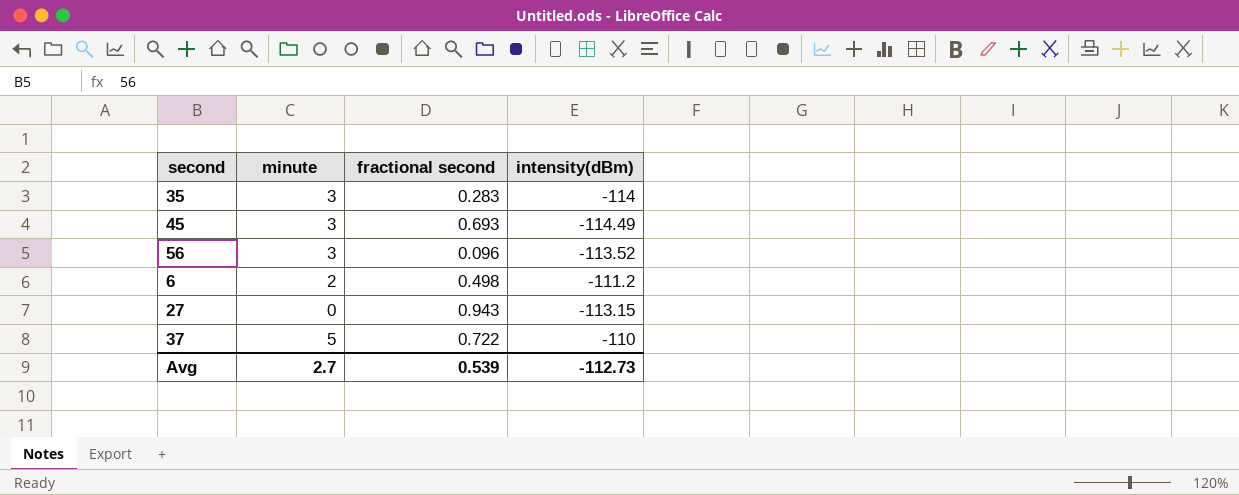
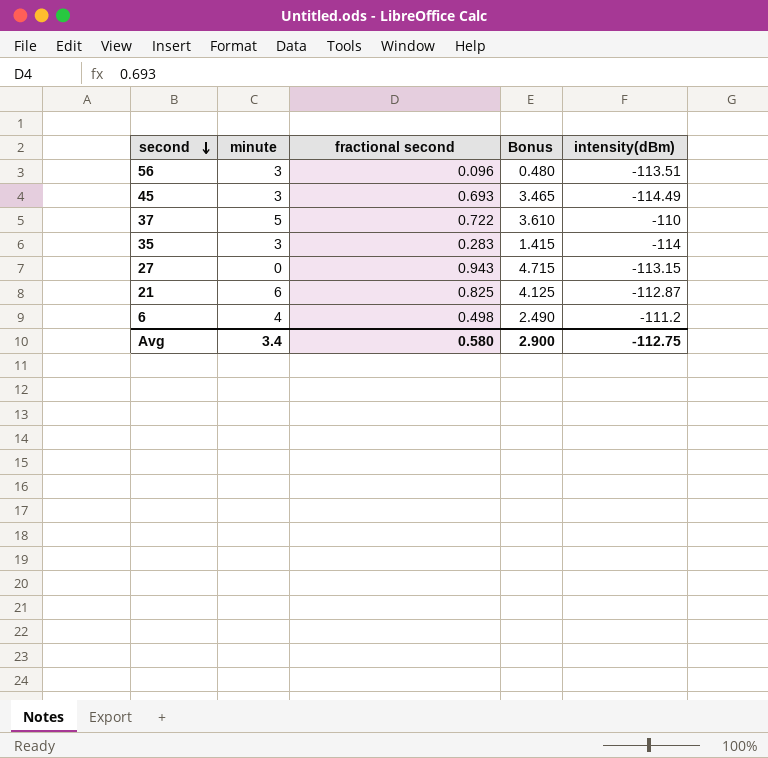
row order: none -> second descending
column Bonus | formula: none -> [fractional second] * 5
56 | intensity(dBm): -113.52 -> -113.51
row 21: none -> 6 | 0.825 | 4.125 | -112.87
6 | minute: 2 -> 4
Avg | minute: 2.7 -> 3.4
Avg | fractional second: 0.539 -> 0.580
Avg | intensity(dBm): -112.73 -> -112.75

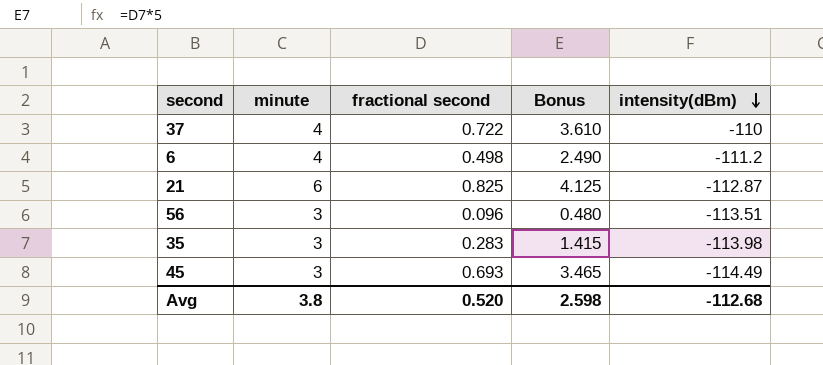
row order: second descending -> intensity(dBm) descending
row 27: 0 | 0.943 | 4.715 | -113.15 -> none
37 | minute: 5 -> 4
35 | intensity(dBm): -114 -> -113.98
Avg | minute: 3.4 -> 3.8
Avg | fractional second: 0.580 -> 0.520
Avg | Bonus: 2.900 -> 2.598
Avg | intensity(dBm): -112.75 -> -112.68

